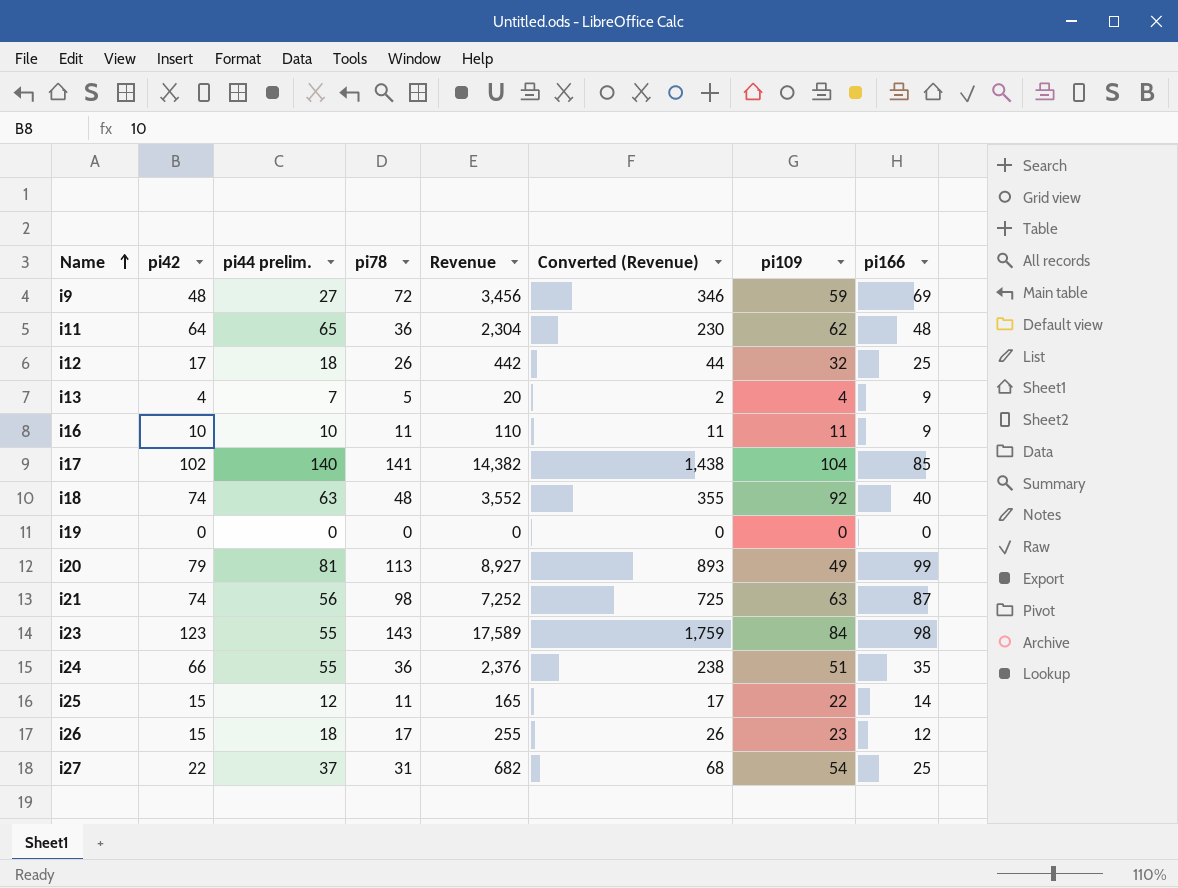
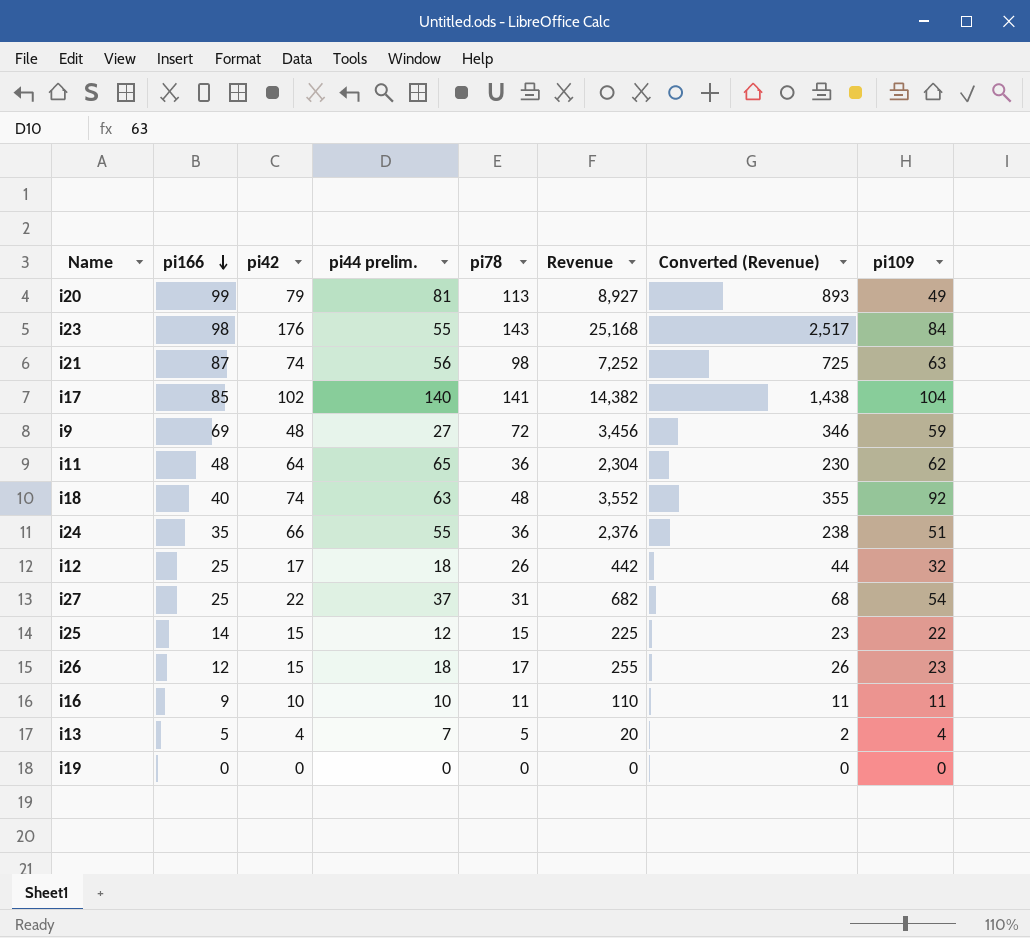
row order: Name ascending -> pi166 descending
column pi166 | position: 8 -> 2
i23 | pi42: 123 -> 176
i23 | Revenue: 17,589 -> 25,168
i23 | Converted (Revenue): 1,759 -> 2,517
i25 | pi78: 11 -> 15
i25 | Revenue: 165 -> 225
i25 | Converted (Revenue): 17 -> 23
i13 | pi166: 9 -> 5

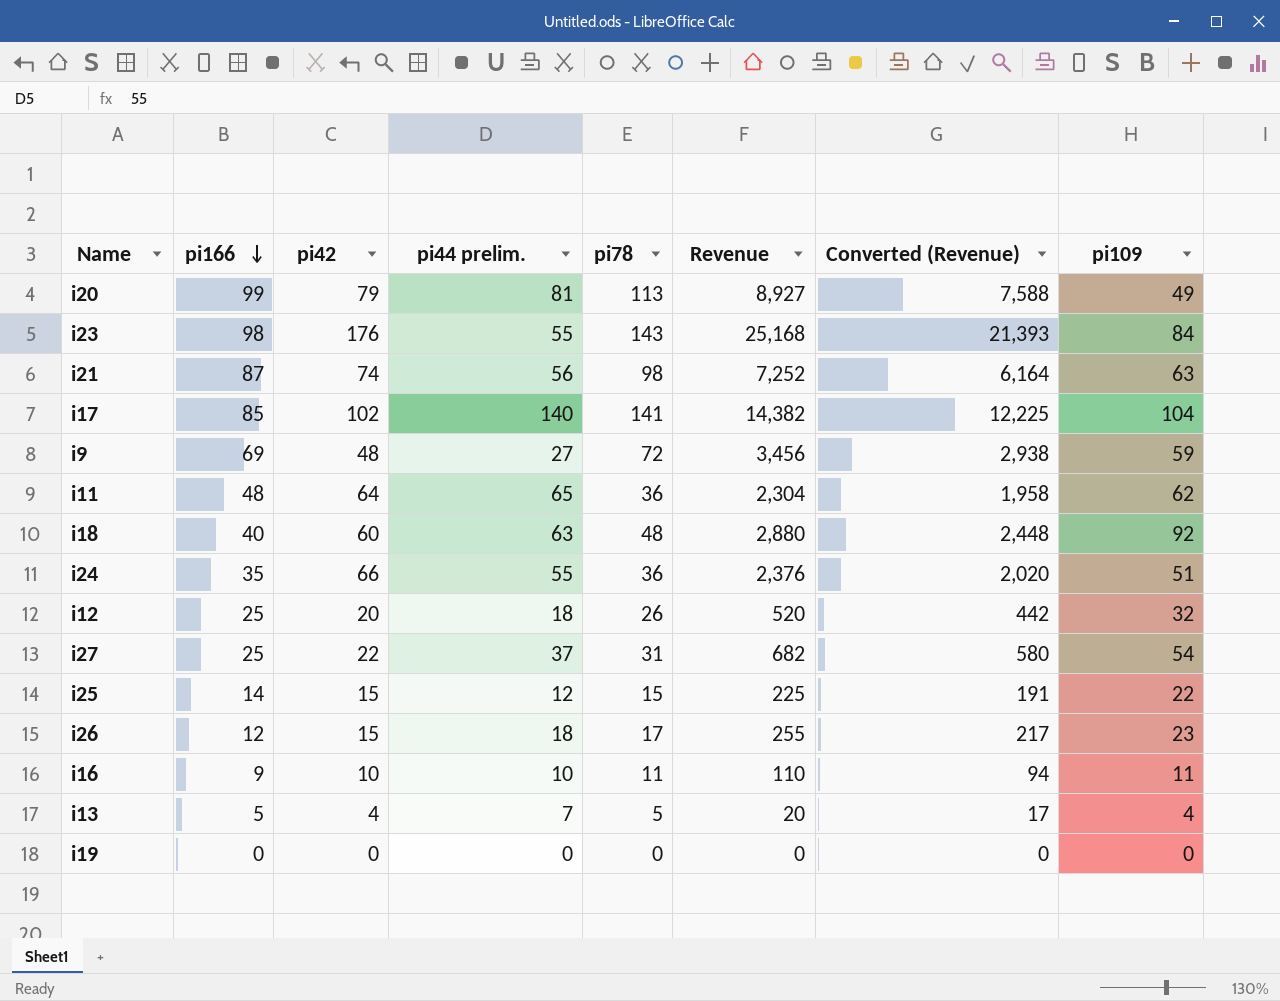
column Converted (Revenue) | formula: [Revenue] * 0.1 -> [Revenue] * 0.85
i18 | pi42: 74 -> 60
i18 | Revenue: 3,552 -> 2,880
i12 | pi42: 17 -> 20
i12 | Revenue: 442 -> 520

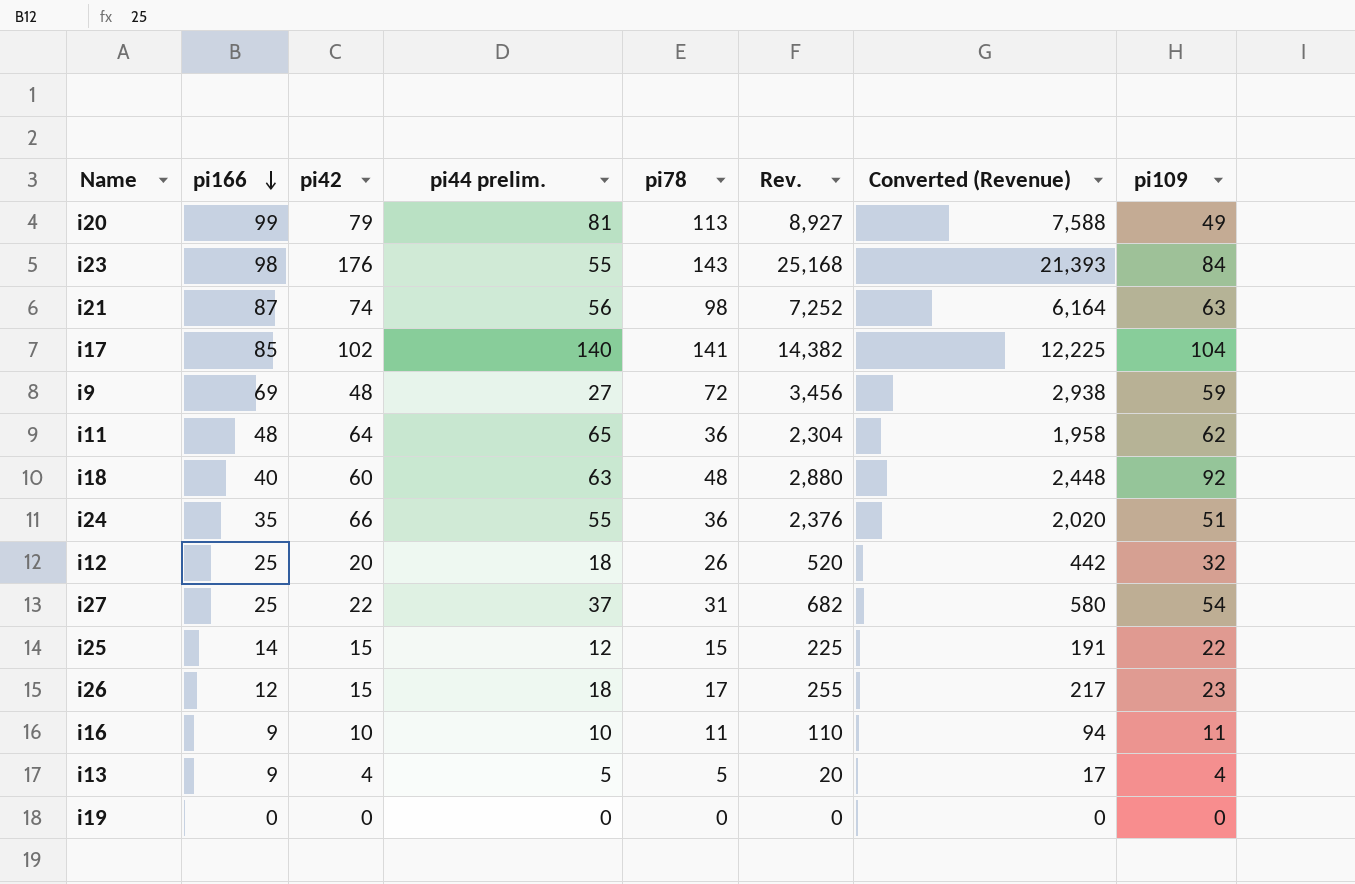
column name: Revenue -> Rev.
i13 | pi166: 5 -> 9
i13 | pi44 prelim.: 7 -> 5

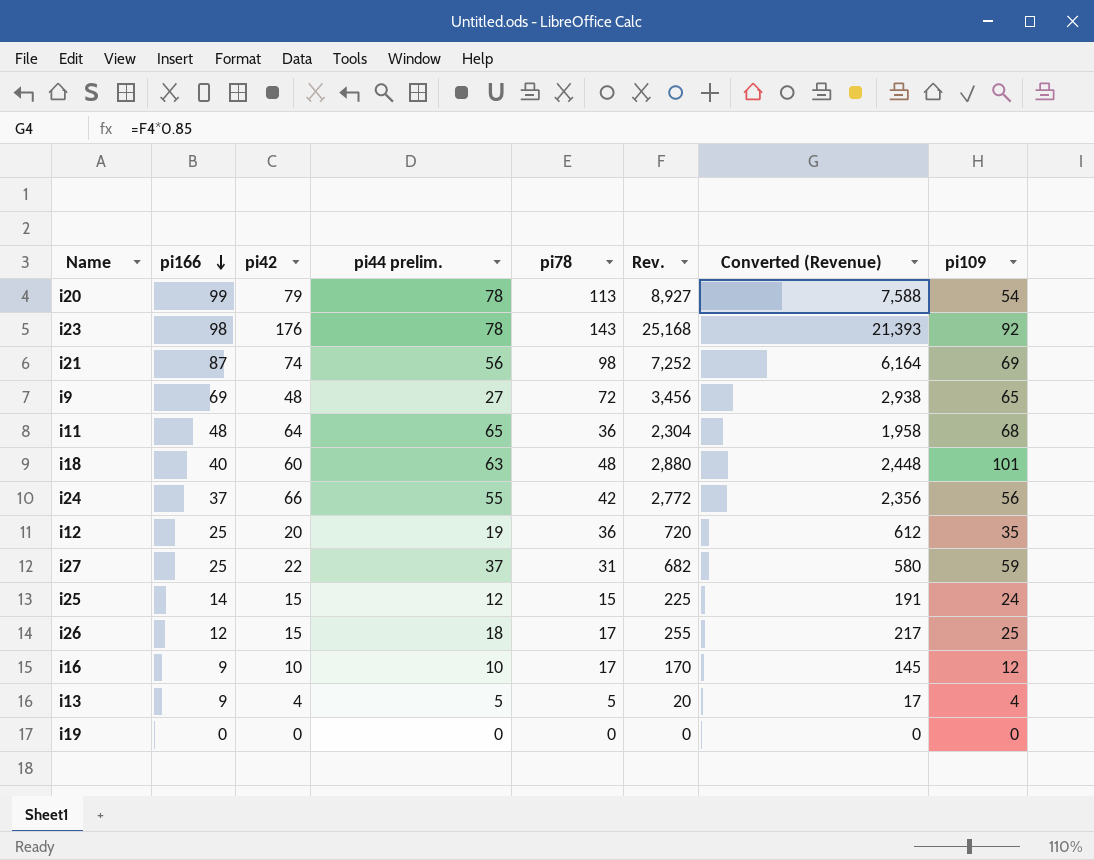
row i17: 85 | 102 | 140 | 141 | 14,382 | 12,225 | 104 -> none
i20 | pi44 prelim.: 81 -> 78
i20 | pi109: 49 -> 54
i23 | pi44 prelim.: 55 -> 78
i23 | pi109: 84 -> 92
i21 | pi109: 63 -> 69
i9 | pi109: 59 -> 65
i11 | pi109: 62 -> 68
i18 | pi109: 92 -> 101
i24 | pi166: 35 -> 37
i24 | pi78: 36 -> 42
i24 | Rev.: 2,376 -> 2,772
i24 | Converted (Revenue): 2,020 -> 2,356
i24 | pi109: 51 -> 56
i12 | pi44 prelim.: 18 -> 19
i12 | pi78: 26 -> 36
i12 | Rev.: 520 -> 720
i12 | Converted (Revenue): 442 -> 612
i12 | pi109: 32 -> 35
i27 | pi109: 54 -> 59
i25 | pi109: 22 -> 24
i26 | pi109: 23 -> 25
i16 | pi78: 11 -> 17
i16 | Rev.: 110 -> 170
i16 | Converted (Revenue): 94 -> 145
i16 | pi109: 11 -> 12

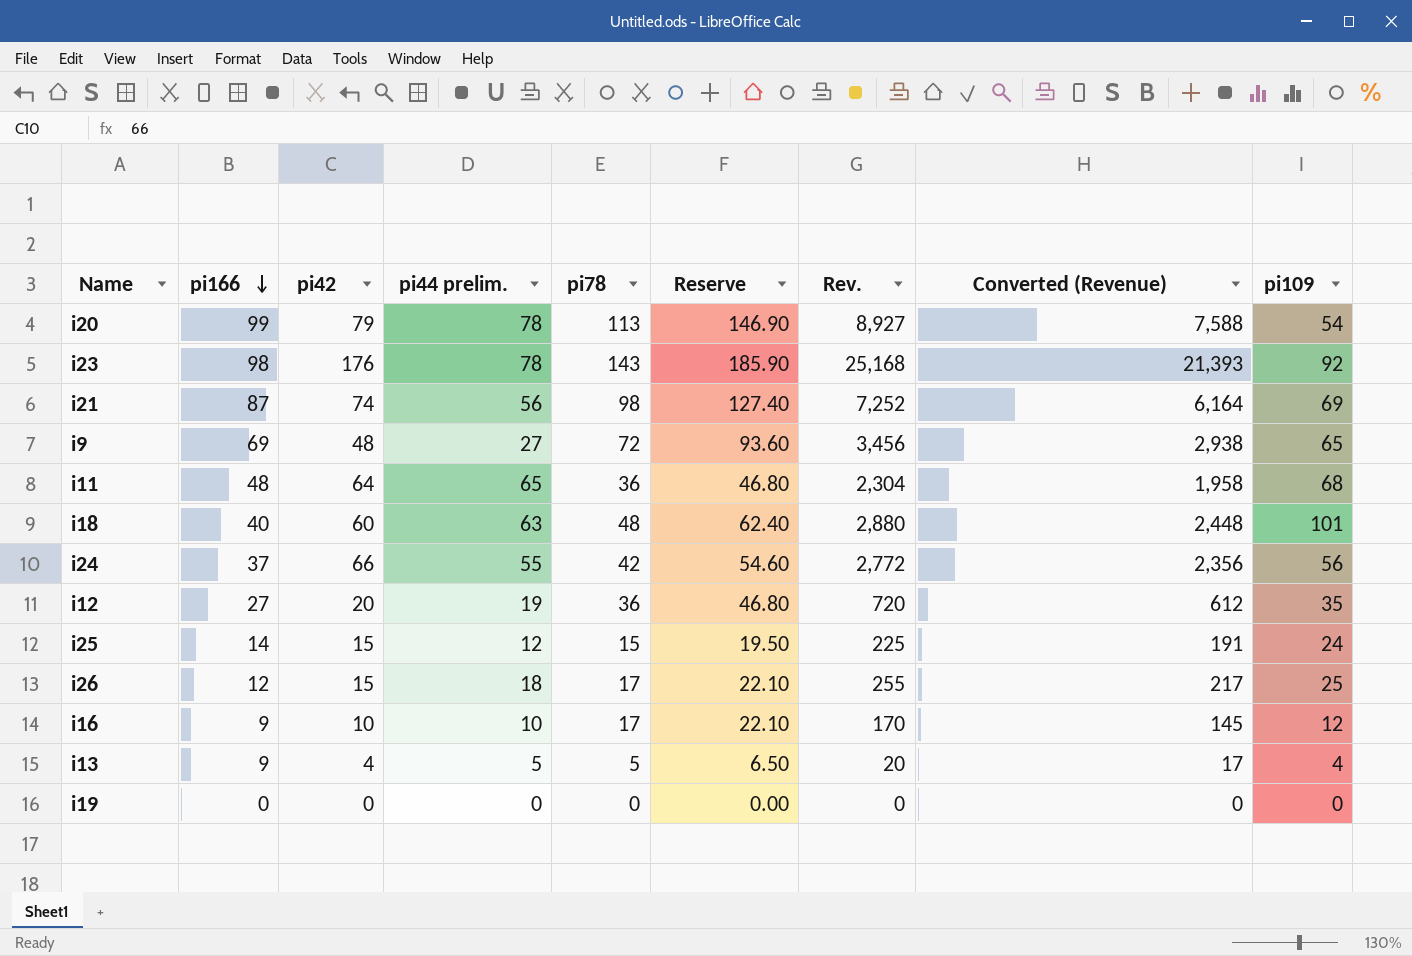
column Reserve | formula: none -> [pi78] * 1.3
row i27: 25 | 22 | 37 | 31 | 682 | 580 | 59 -> none
i12 | pi166: 25 -> 27

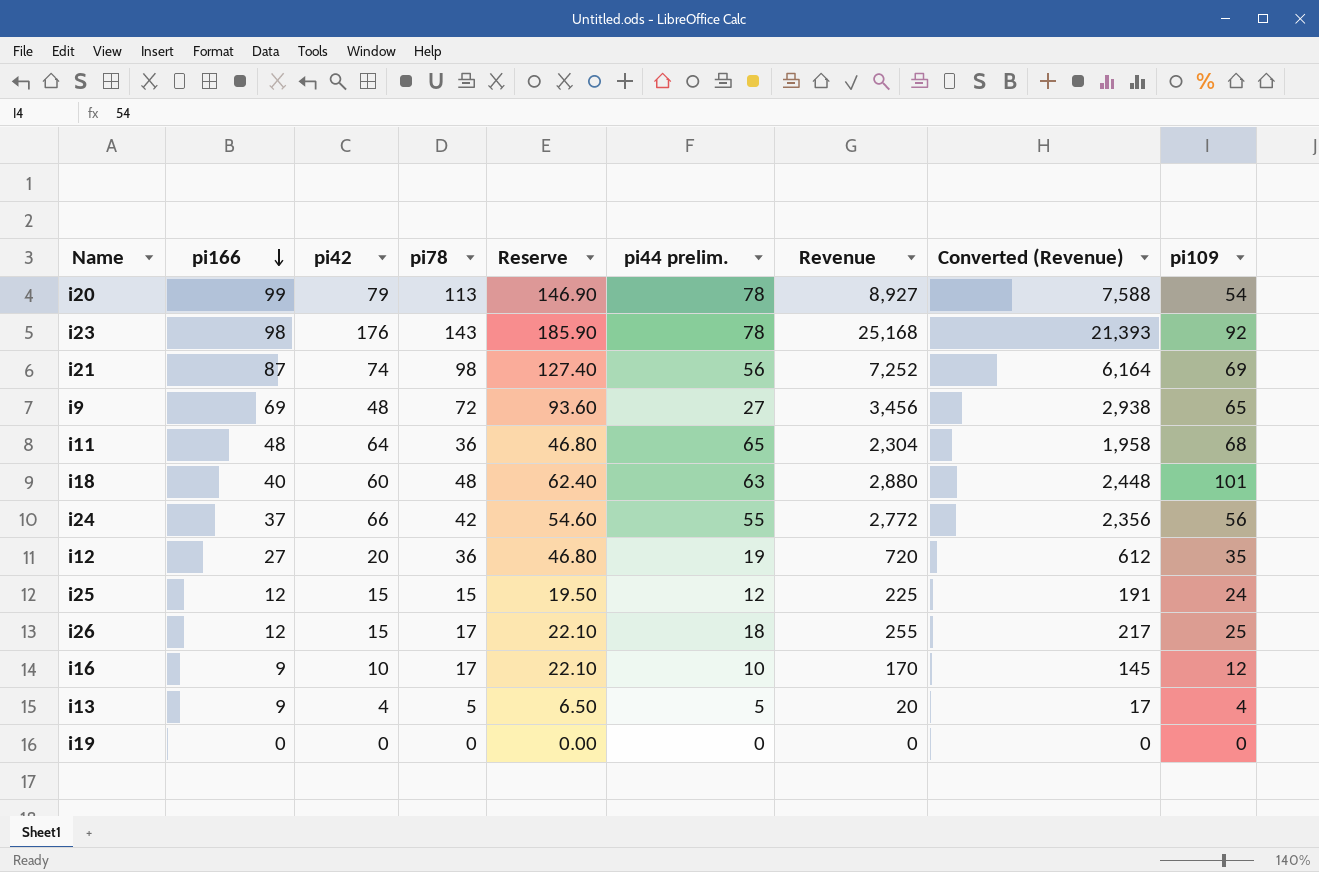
column pi44 prelim. | position: 4 -> 6
column name: Rev. -> Revenue
i25 | pi166: 14 -> 12

